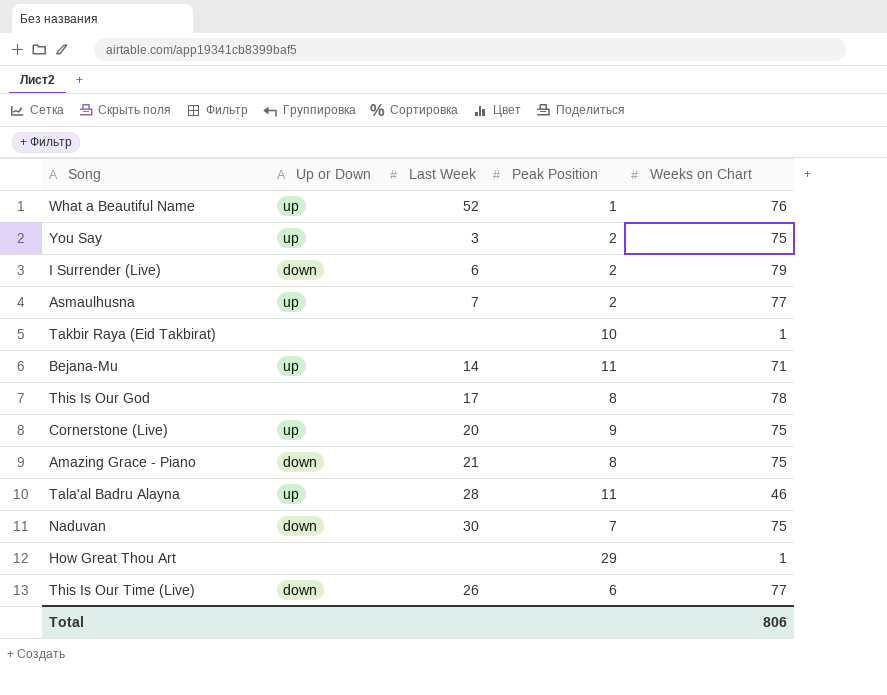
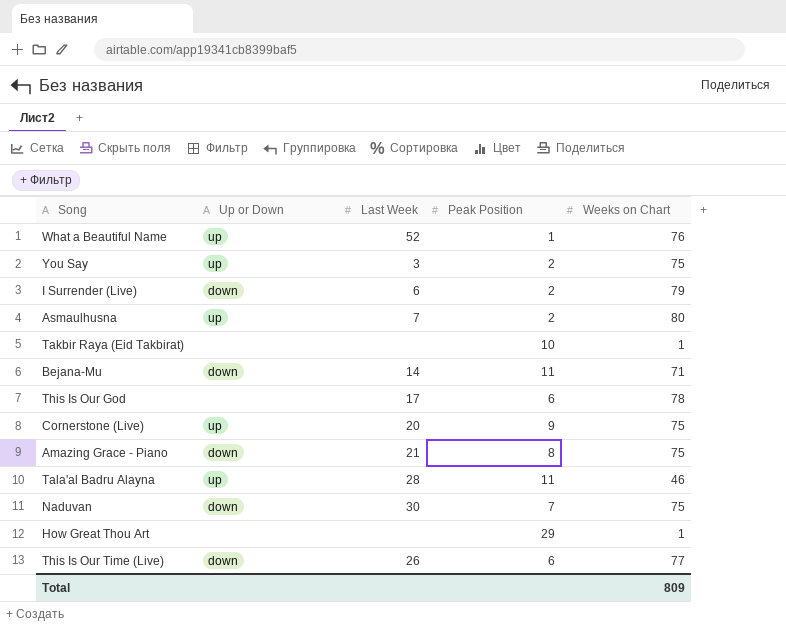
Asmaulhusna | Weeks on Chart: 77 -> 80
Bejana-Mu | Up or Down: up -> down
This Is Our God | Peak Position: 8 -> 6
Total | Weeks on Chart: 806 -> 809

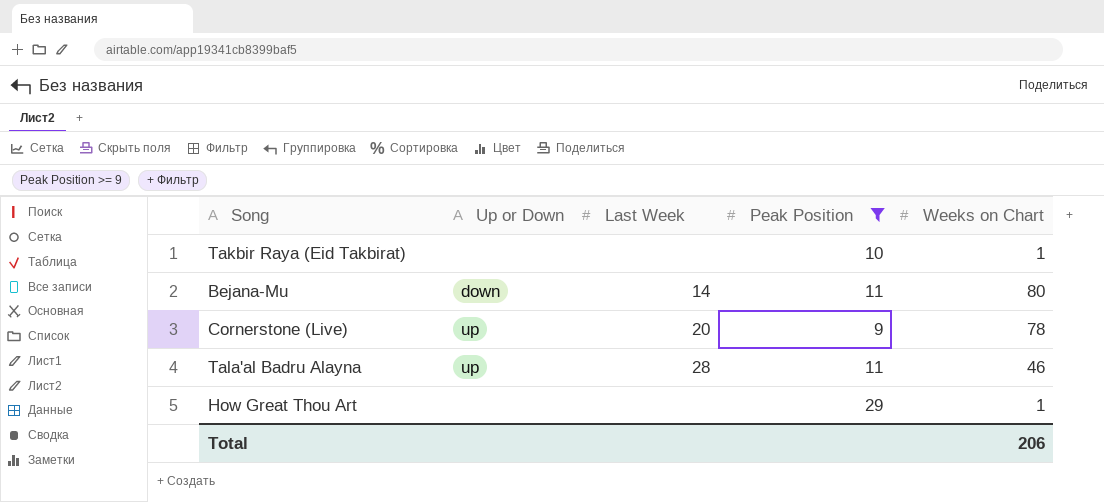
filter: none -> Peak Position >= 9
Bejana-Mu | Weeks on Chart: 71 -> 80
Cornerstone (Live) | Weeks on Chart: 75 -> 78
Total | Weeks on Chart: 809 -> 206

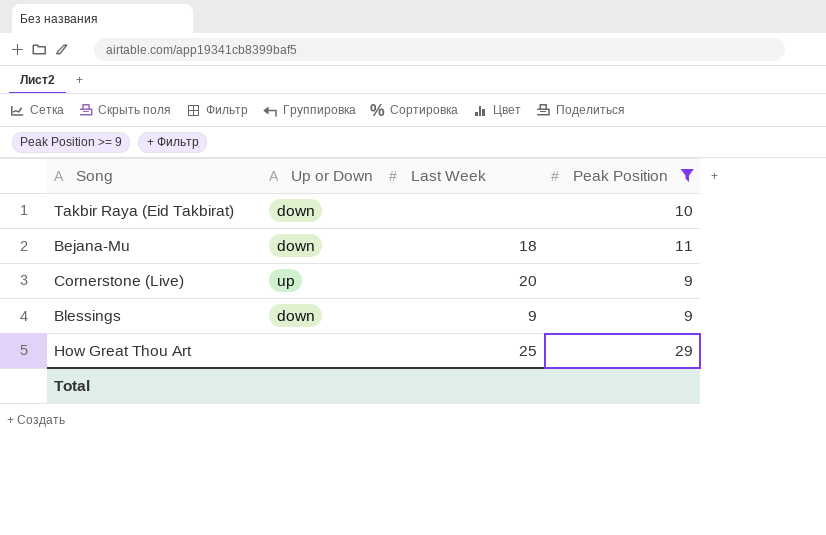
column Weeks on Chart | position: 5 -> none
row Tala'al Badru Alayna: up | 28 | 11 | 46 -> none
Takbir Raya (Eid Takbirat) | Up or Down: none -> down
Bejana-Mu | Last Week: 14 -> 18
row Blessings: none -> down | 9 | 9
How Great Thou Art | Last Week: none -> 25

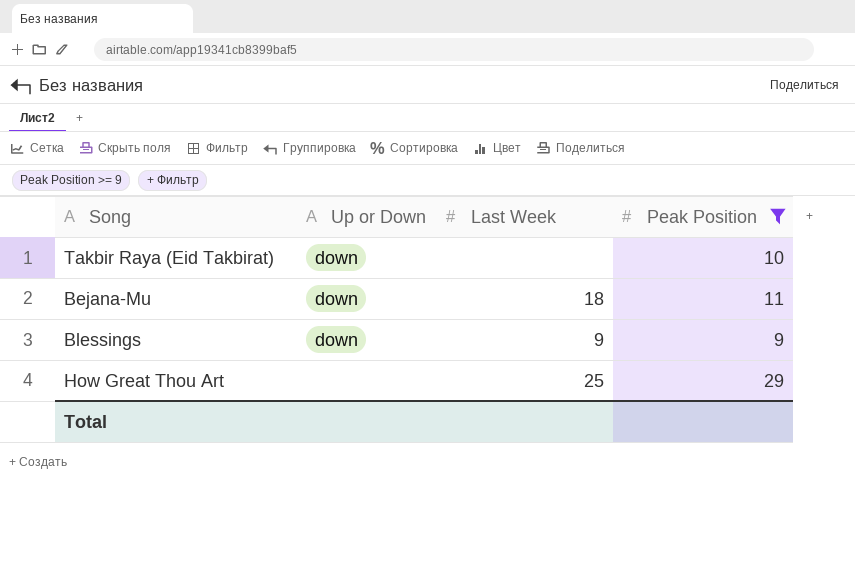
row Cornerstone (Live): up | 20 | 9 -> none

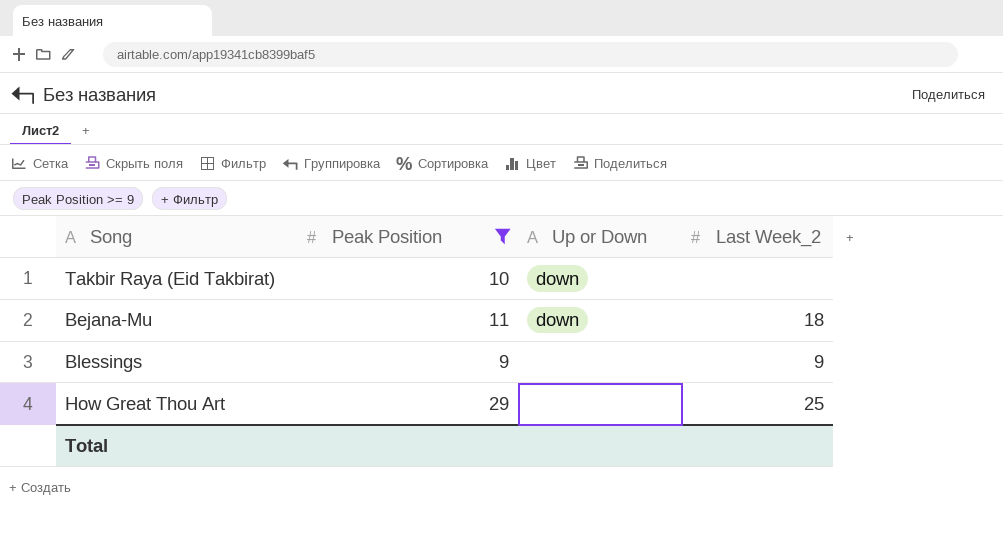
column Peak Position | position: 4 -> 2
column name: Last Week -> Last Week_2
Blessings | Up or Down: down -> none

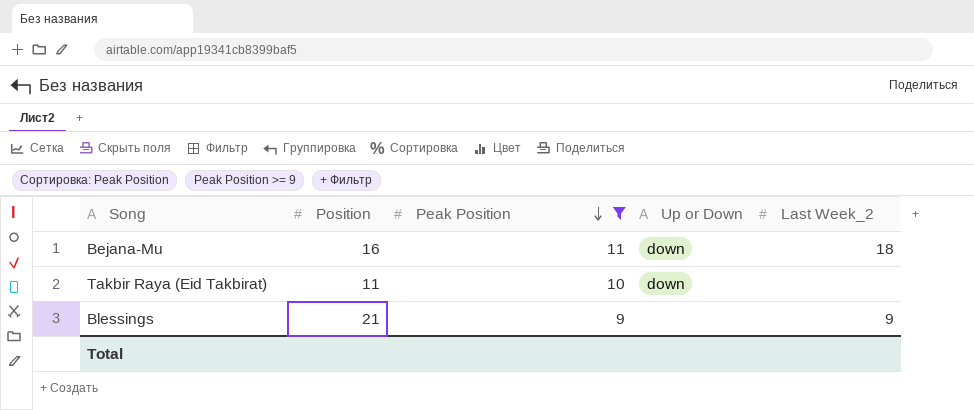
row order: none -> Peak Position descending
column Position | position: none -> 2
row How Great Thou Art: 29 | none | 25 -> none

